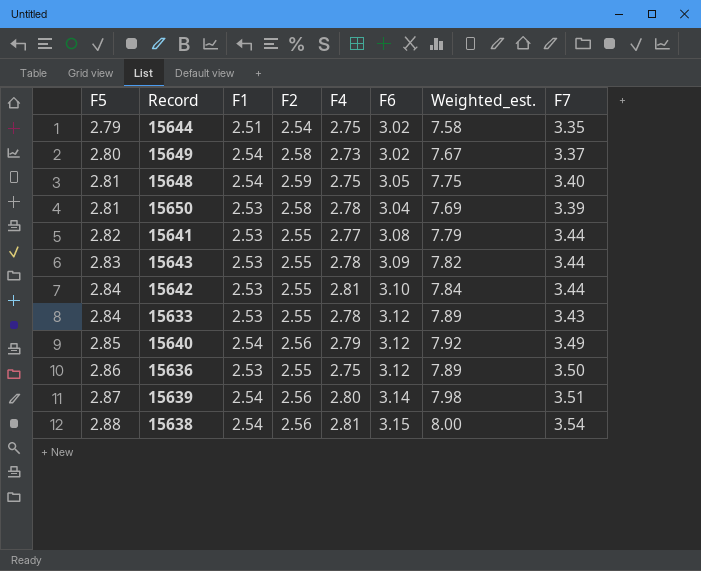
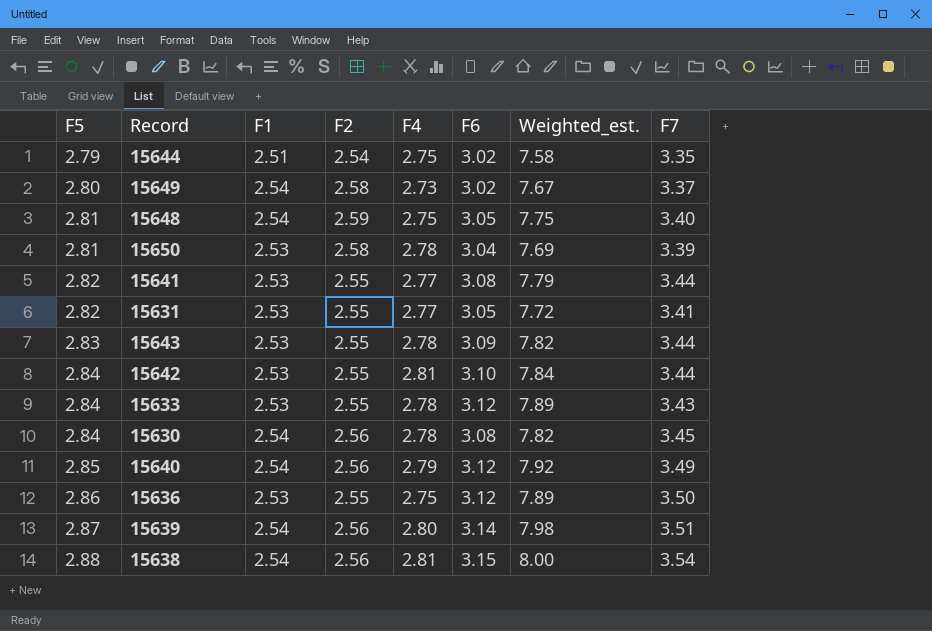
row 15631: none -> 2.82 | 2.53 | 2.55 | 2.77 | 3.05 | 7.72 | 3.41
row 15630: none -> 2.84 | 2.54 | 2.56 | 2.78 | 3.08 | 7.82 | 3.45

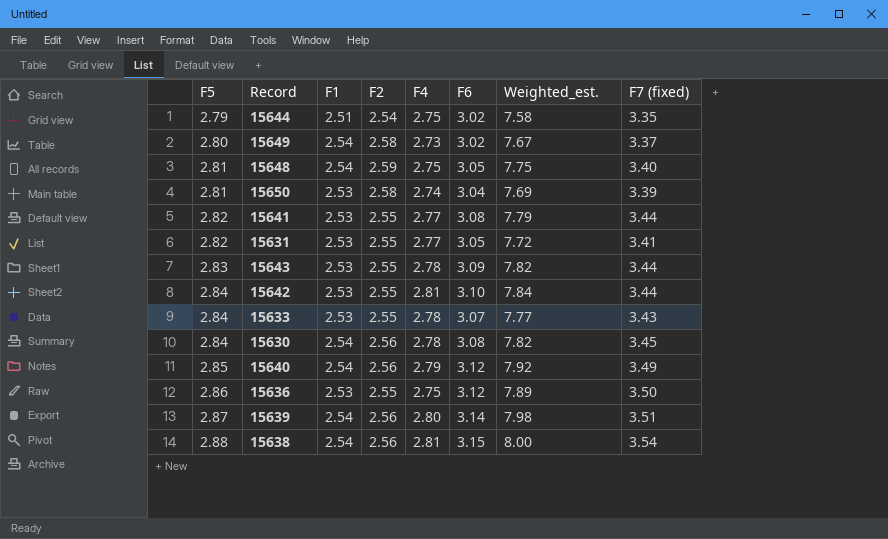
column name: F7 -> F7 (fixed)
15650 | F4: 2.78 -> 2.74
15633 | F6: 3.12 -> 3.07
15633 | Weighted_est.: 7.89 -> 7.77

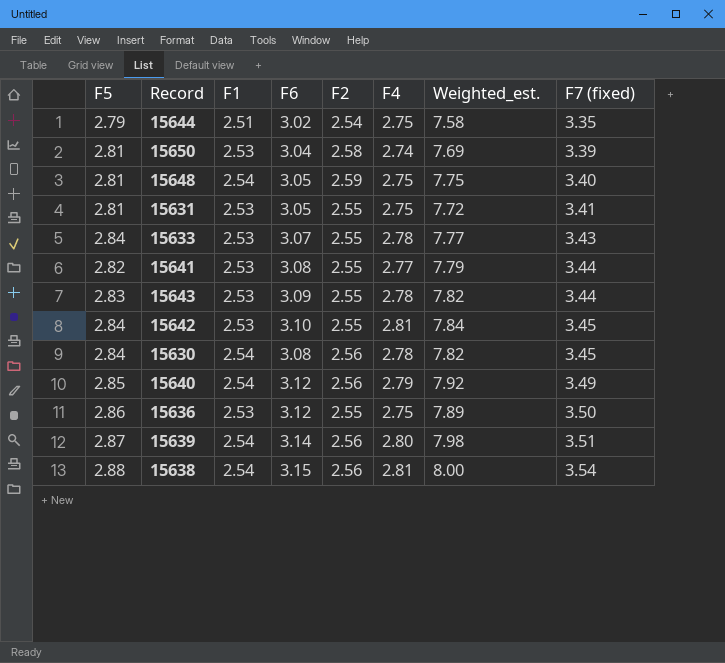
row order: F5 ascending -> F7 (fixed) ascending
column F6 | position: 6 -> 4
row 15649: 2.80 | 2.54 | 2.58 | 2.73 | 3.02 | 7.67 | 3.37 -> none
15631 | F5: 2.82 -> 2.81
15631 | F4: 2.77 -> 2.75
15642 | F7 (fixed): 3.44 -> 3.45

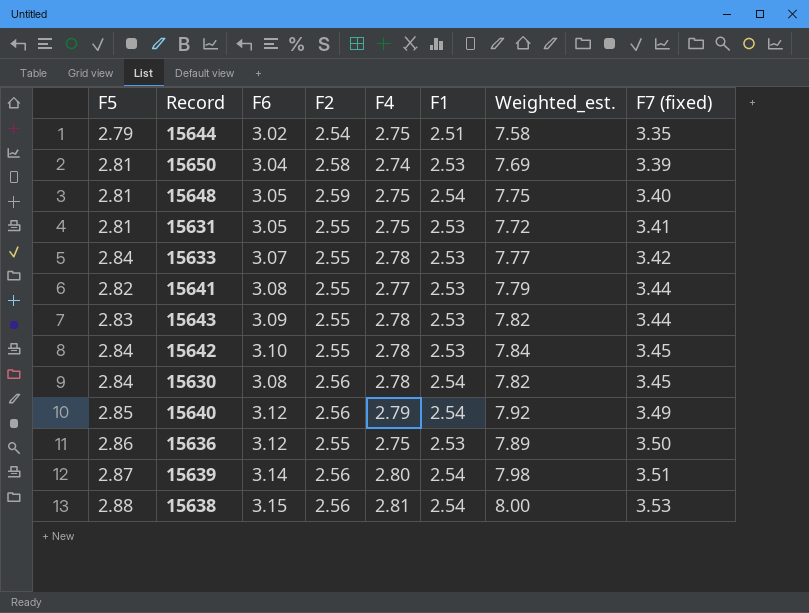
column F1 | position: 3 -> 6
15633 | F7 (fixed): 3.43 -> 3.42
15642 | F4: 2.81 -> 2.78
15638 | F7 (fixed): 3.54 -> 3.53

